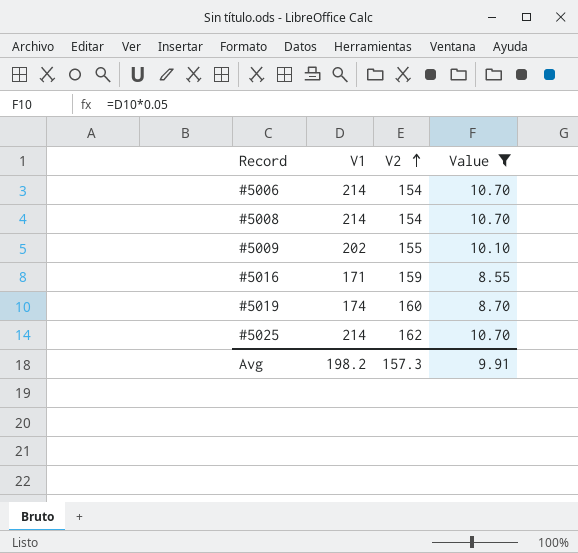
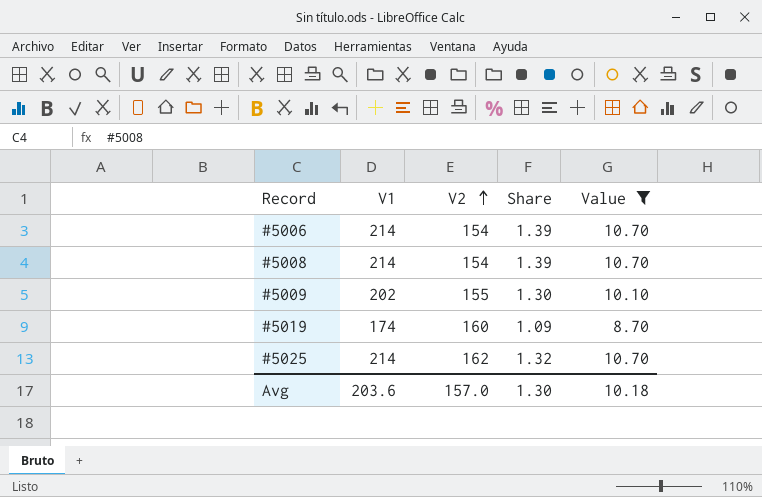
column Share | formula: none -> [V1] / [V2]
row #5016: 171 | 159 | 8.55 -> none
Avg | V1: 198.2 -> 203.6
Avg | V2: 157.3 -> 157.0
Avg | Value: 9.91 -> 10.18

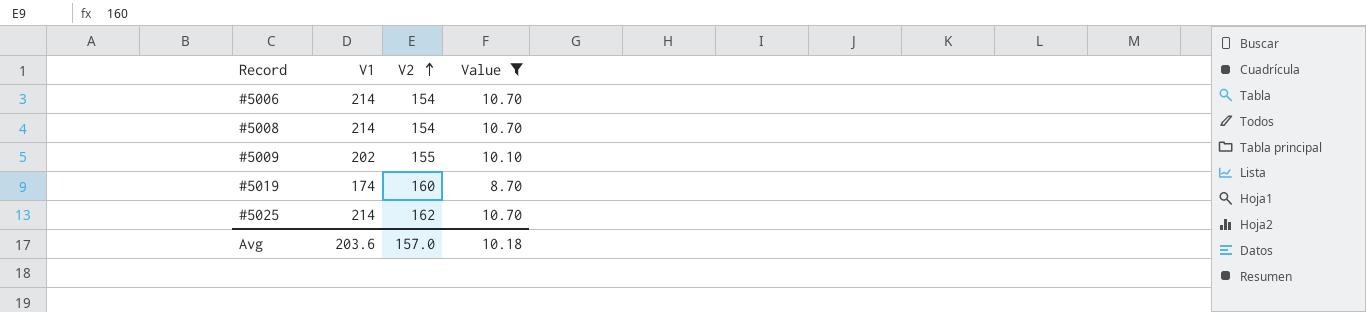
column Share | formula: [V1] / [V2] -> none

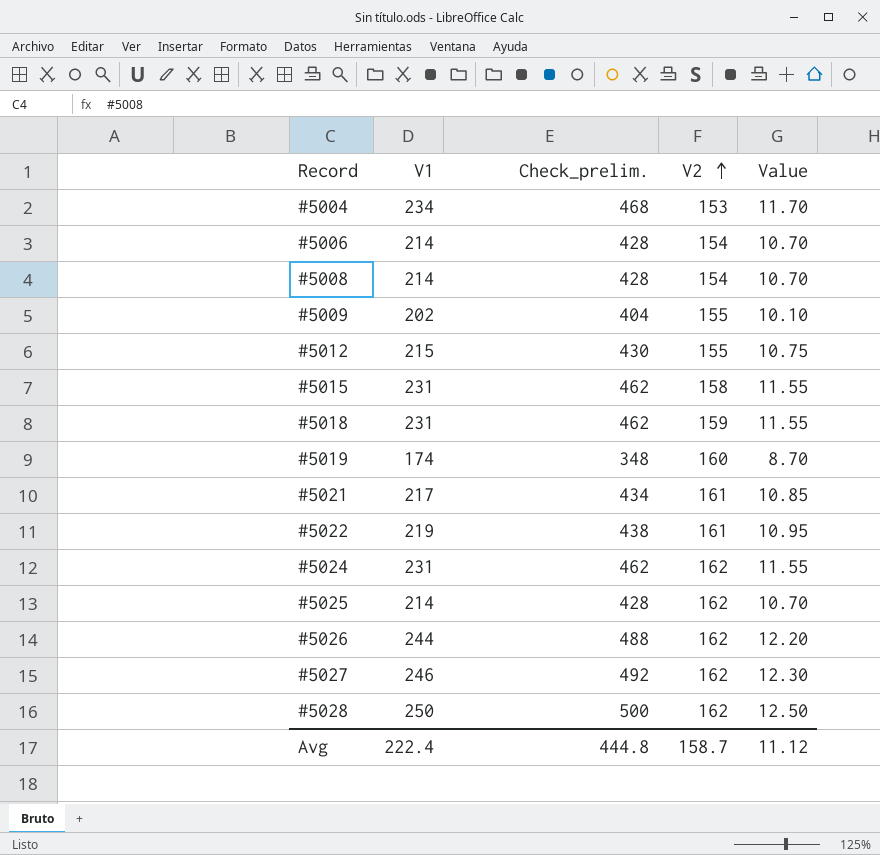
filter: Value <= 10.70 -> none
column Check_prelim. | formula: none -> [V1] * 2
Avg | V1: 203.6 -> 222.4
Avg | V2: 157.0 -> 158.7
Avg | Value: 10.18 -> 11.12

